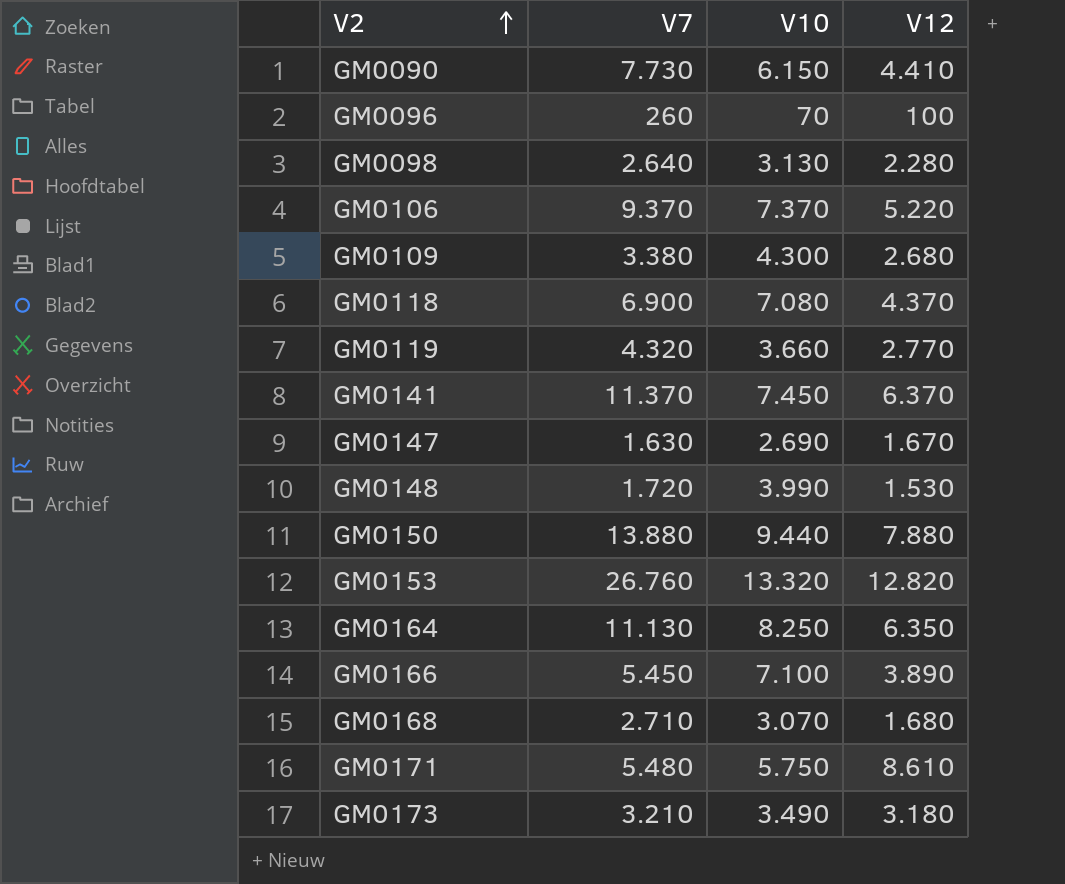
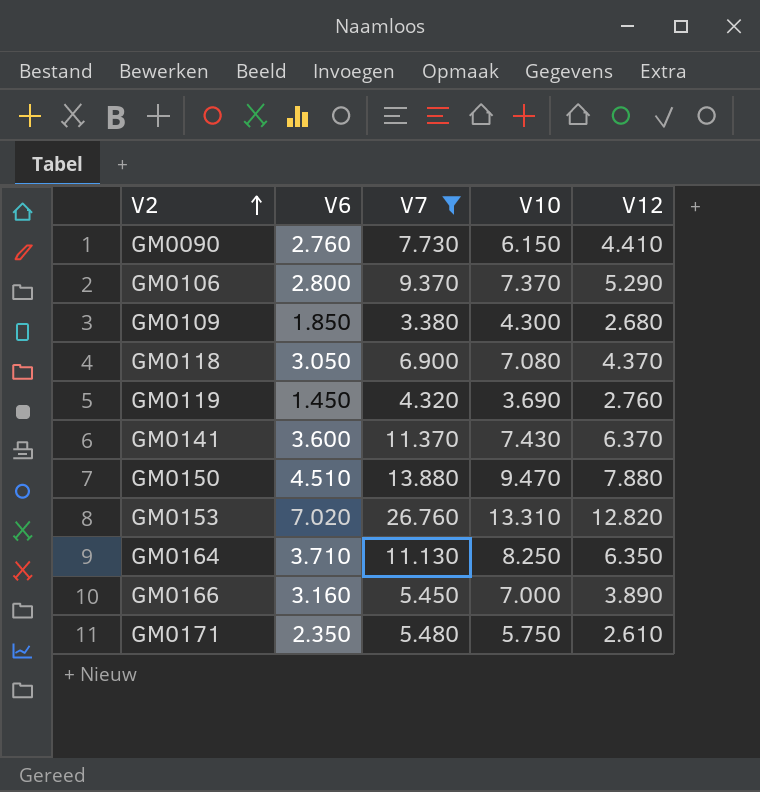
filter: none -> V7 >= 3.380
column V6 | position: none -> 2
GM0106 | V12: 5.220 -> 5.290
GM0119 | V10: 3.660 -> 3.690
GM0119 | V12: 2.770 -> 2.760
GM0141 | V10: 7.450 -> 7.430
GM0150 | V10: 9.440 -> 9.470
GM0153 | V10: 13.320 -> 13.310
GM0166 | V10: 7.100 -> 7.000
GM0171 | V12: 8.610 -> 2.610

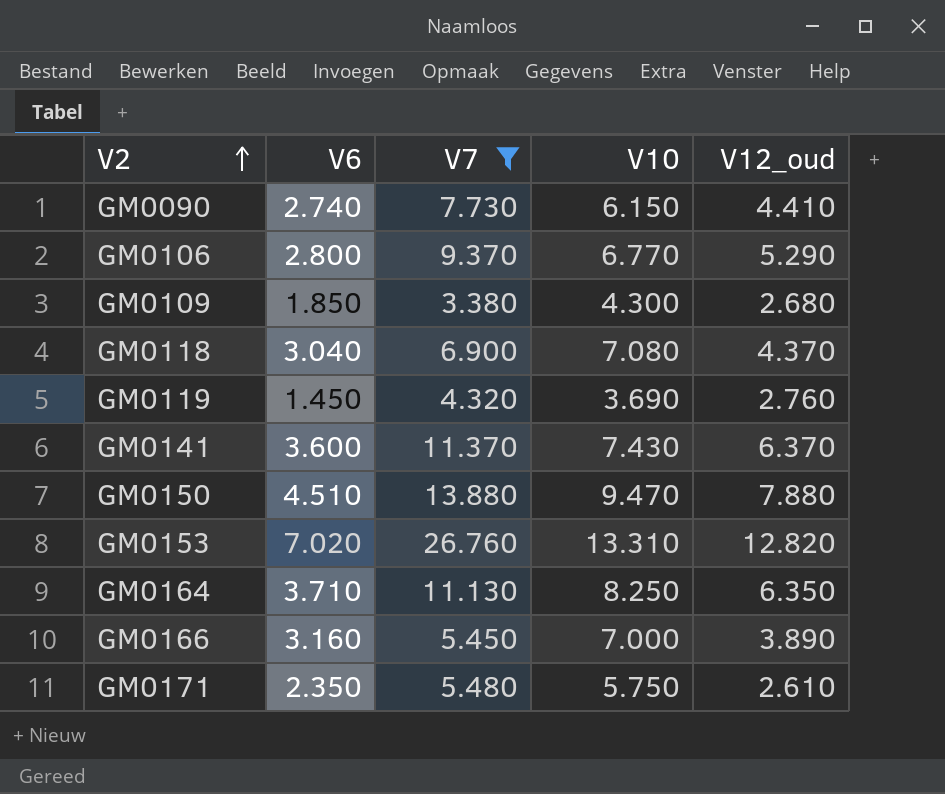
column name: V12 -> V12_oud
GM0090 | V6: 2.760 -> 2.740
GM0106 | V10: 7.370 -> 6.770
GM0118 | V6: 3.050 -> 3.040

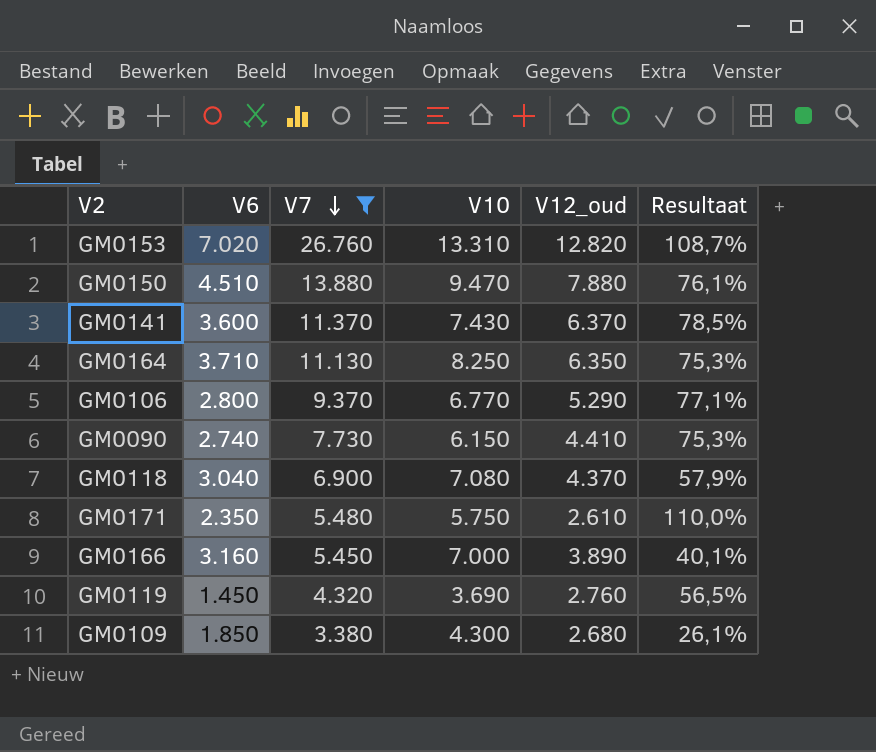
row order: V2 ascending -> V7 descending
column Resultaat | formula: none -> ([V7] - [V12_oud]) / [V12_oud]

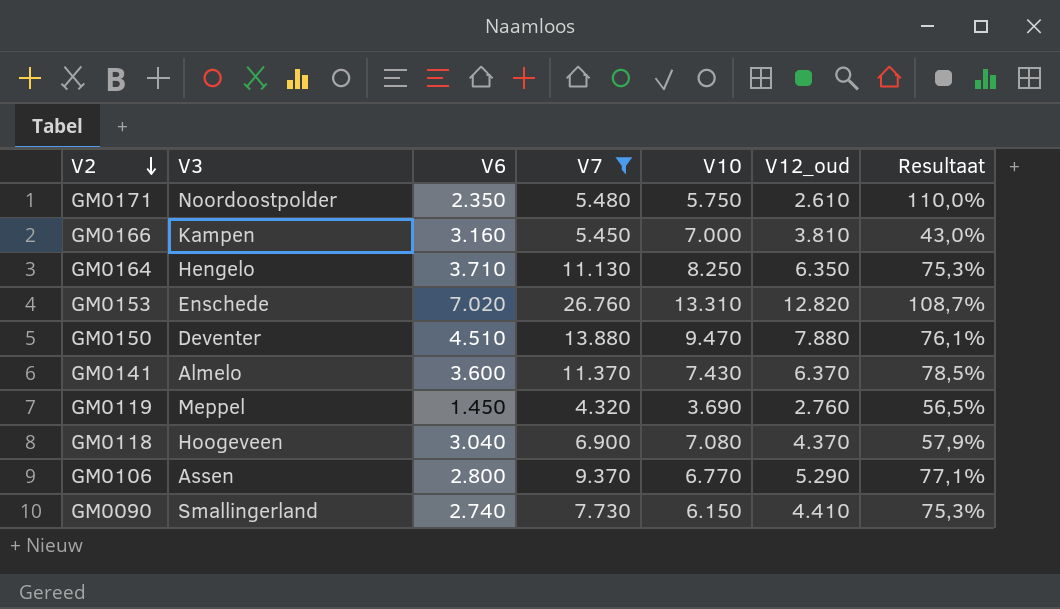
row order: V7 descending -> V2 descending
column V3 | position: none -> 2
row GM0109: 1.850 | 3.380 | 4.300 | 2.680 | 26,1% -> none
GM0166 | V12_oud: 3.890 -> 3.810
GM0166 | Resultaat: 40,1% -> 43,0%

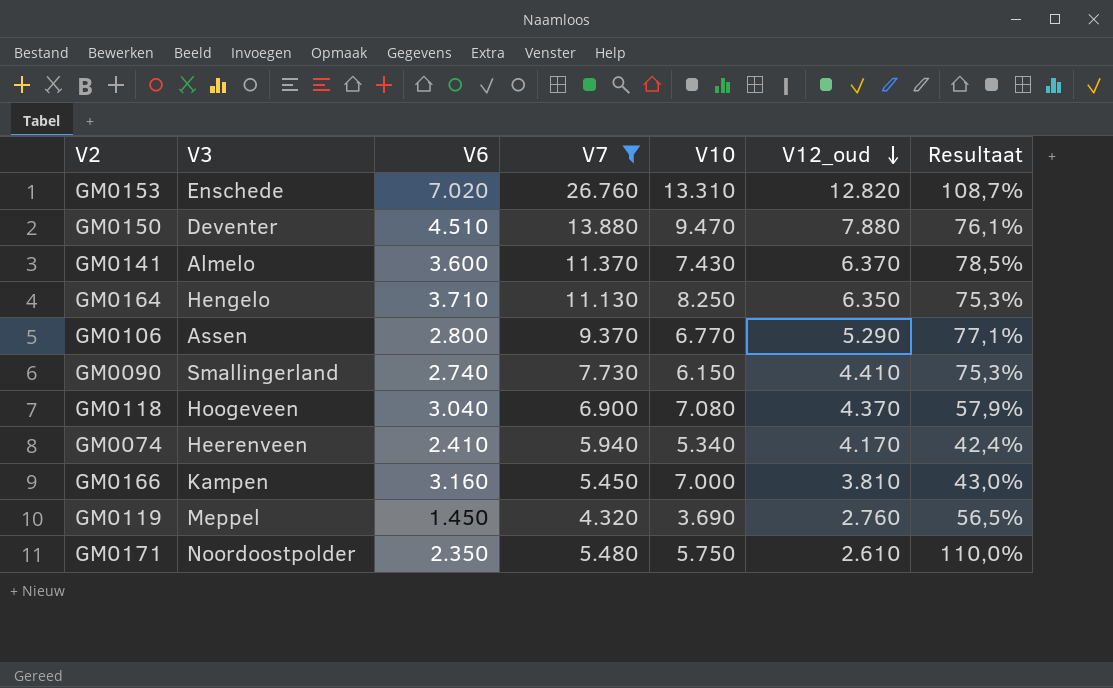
row order: V2 descending -> V12_oud descending
row GM0074: none -> Heerenveen | 2.410 | 5.940 | 5.340 | 4.170 | 42,4%

